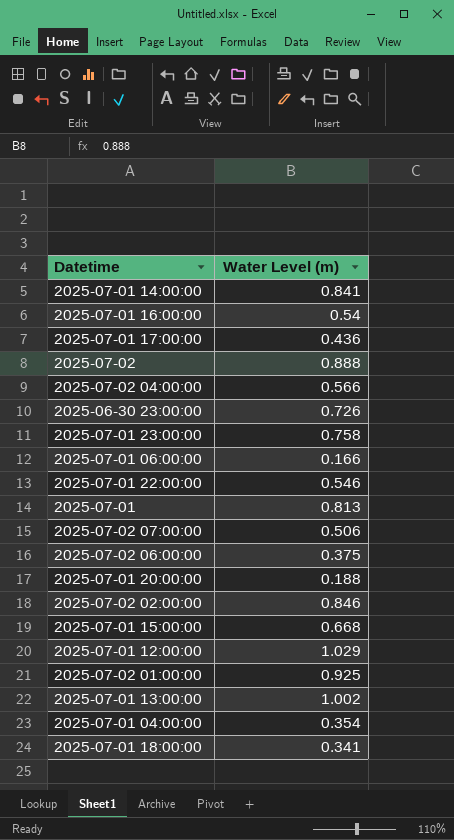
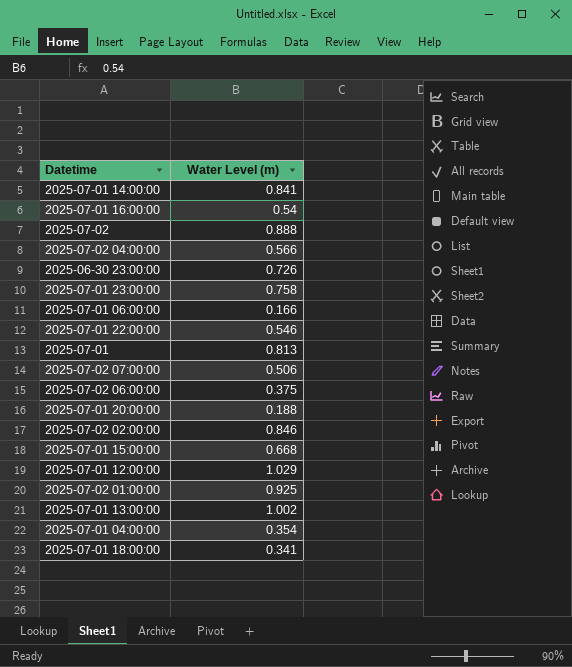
row 2025-07-01 17:00:00: 0.436 -> none

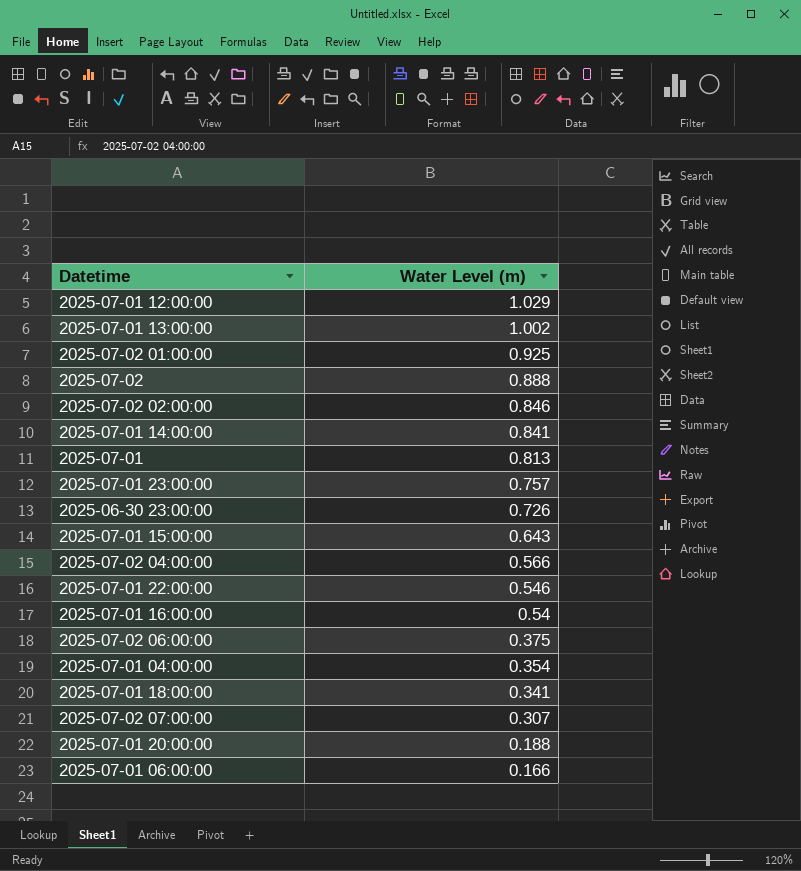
row order: none -> Water Level (m) descending
2025-07-01 23:00:00 | Water Level (m): 0.758 -> 0.757
2025-07-01 15:00:00 | Water Level (m): 0.668 -> 0.643
2025-07-02 07:00:00 | Water Level (m): 0.506 -> 0.307

